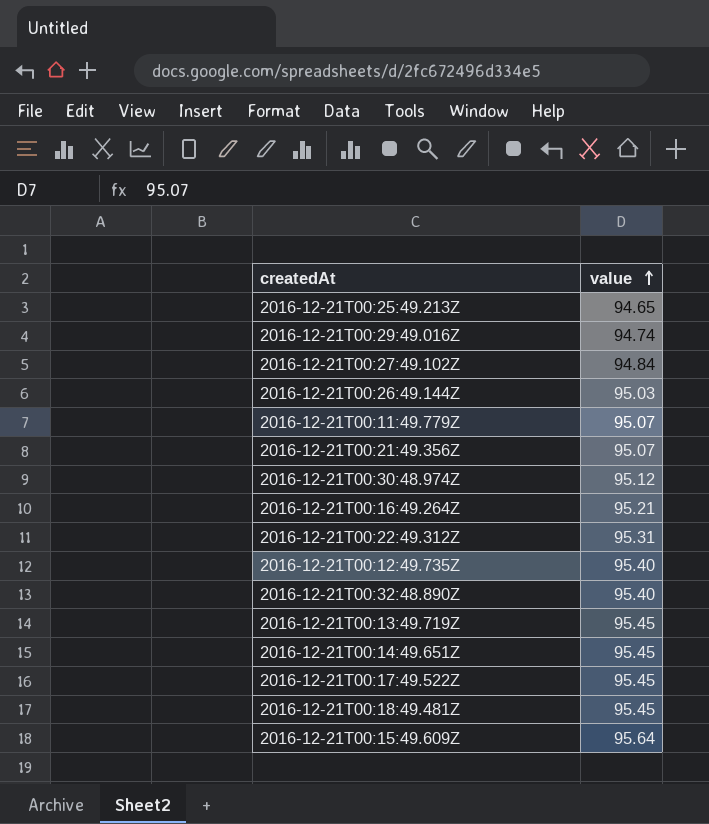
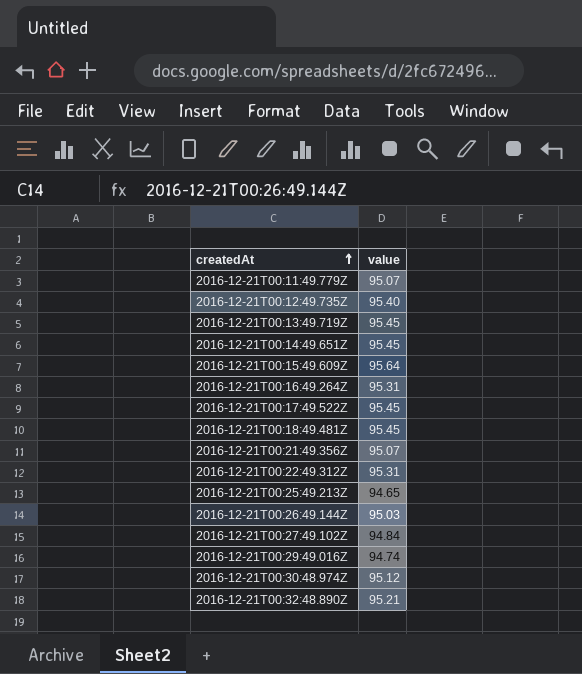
row order: value ascending -> createdAt ascending
2016-12-21T00:16:49.264Z | value: 95.21 -> 95.31
2016-12-21T00:32:48.890Z | value: 95.40 -> 95.21

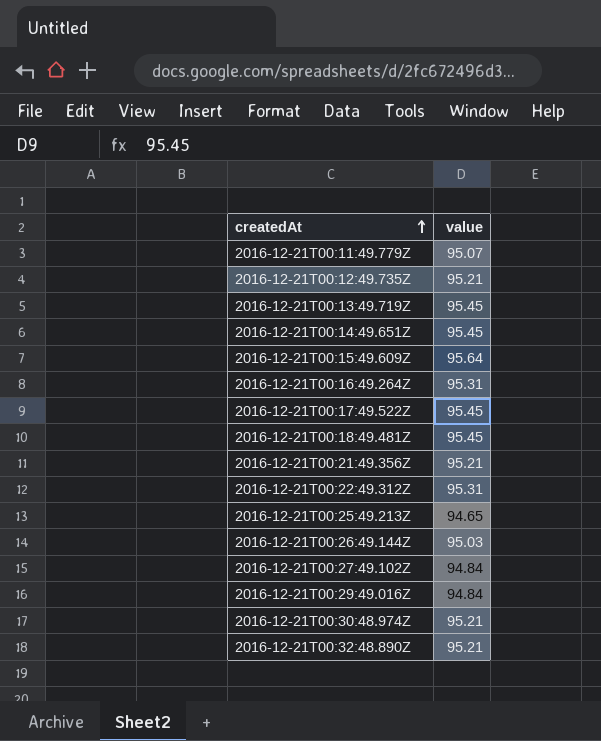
2016-12-21T00:12:49.735Z | value: 95.40 -> 95.21
2016-12-21T00:21:49.356Z | value: 95.07 -> 95.21
2016-12-21T00:29:49.016Z | value: 94.74 -> 94.84
2016-12-21T00:30:48.974Z | value: 95.12 -> 95.21

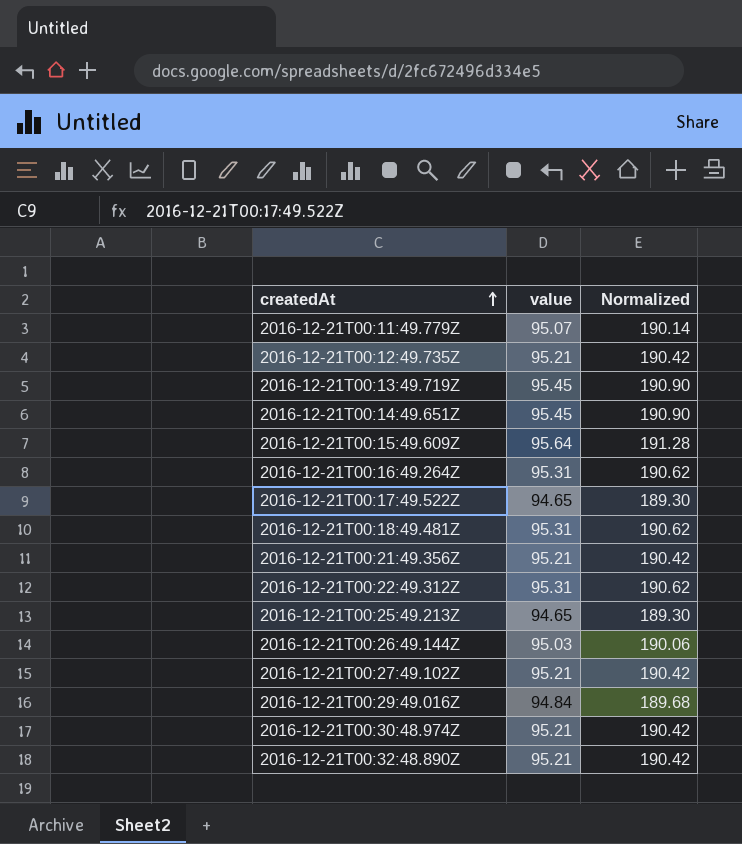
column Normalized | formula: none -> [value] * 2
2016-12-21T00:17:49.522Z | value: 95.45 -> 94.65
2016-12-21T00:18:49.481Z | value: 95.45 -> 95.31
2016-12-21T00:27:49.102Z | value: 94.84 -> 95.21

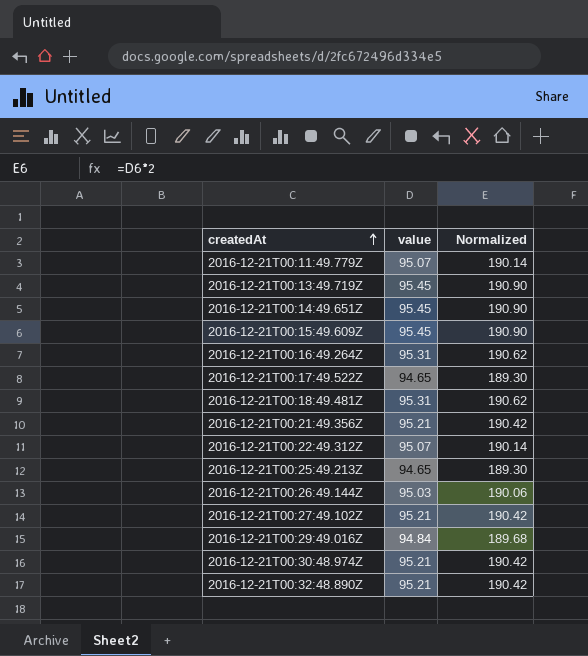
row 2016-12-21T00:12:49.735Z: 95.21 | 190.42 -> none
2016-12-21T00:15:49.609Z | value: 95.64 -> 95.45
2016-12-21T00:15:49.609Z | Normalized: 191.28 -> 190.90
2016-12-21T00:22:49.312Z | value: 95.31 -> 95.07
2016-12-21T00:22:49.312Z | Normalized: 190.62 -> 190.14

